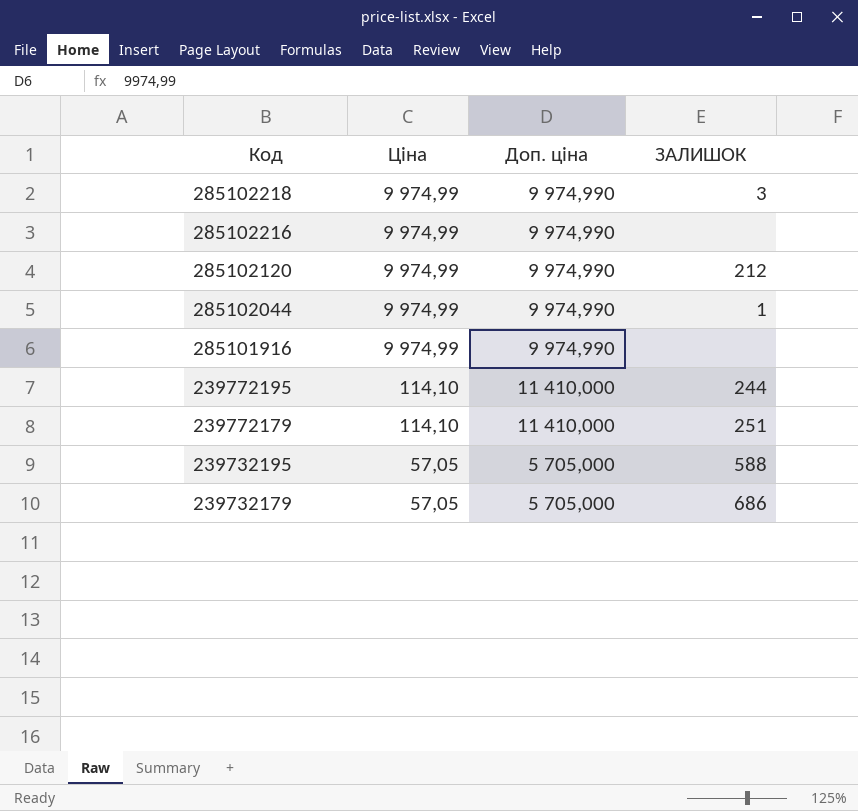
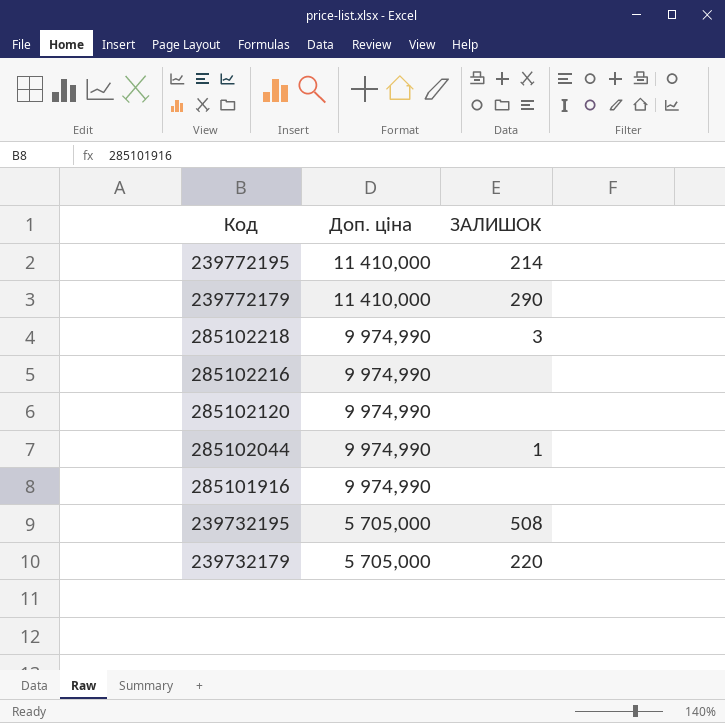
row order: Код descending -> Доп. ціна descending
column Ціна | position: 2 -> none
239772195 | ЗАЛИШОК: 244 -> 214
239772179 | ЗАЛИШОК: 251 -> 290
285102120 | ЗАЛИШОК: 212 -> none
239732195 | ЗАЛИШОК: 588 -> 508
239732179 | ЗАЛИШОК: 686 -> 220

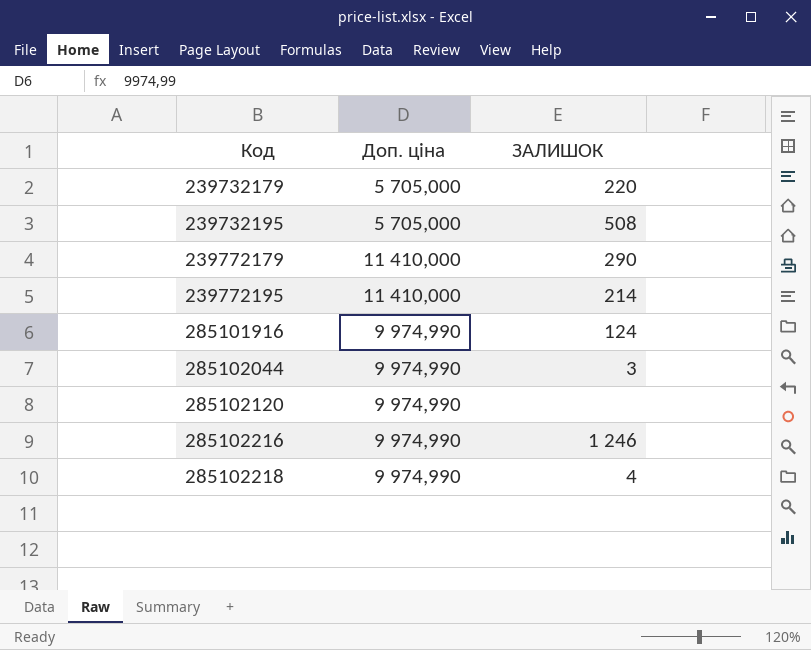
row order: Доп. ціна descending -> Код ascending
285101916 | ЗАЛИШОК: none -> 124
285102044 | ЗАЛИШОК: 1 -> 3
285102216 | ЗАЛИШОК: none -> 1 246
285102218 | ЗАЛИШОК: 3 -> 4

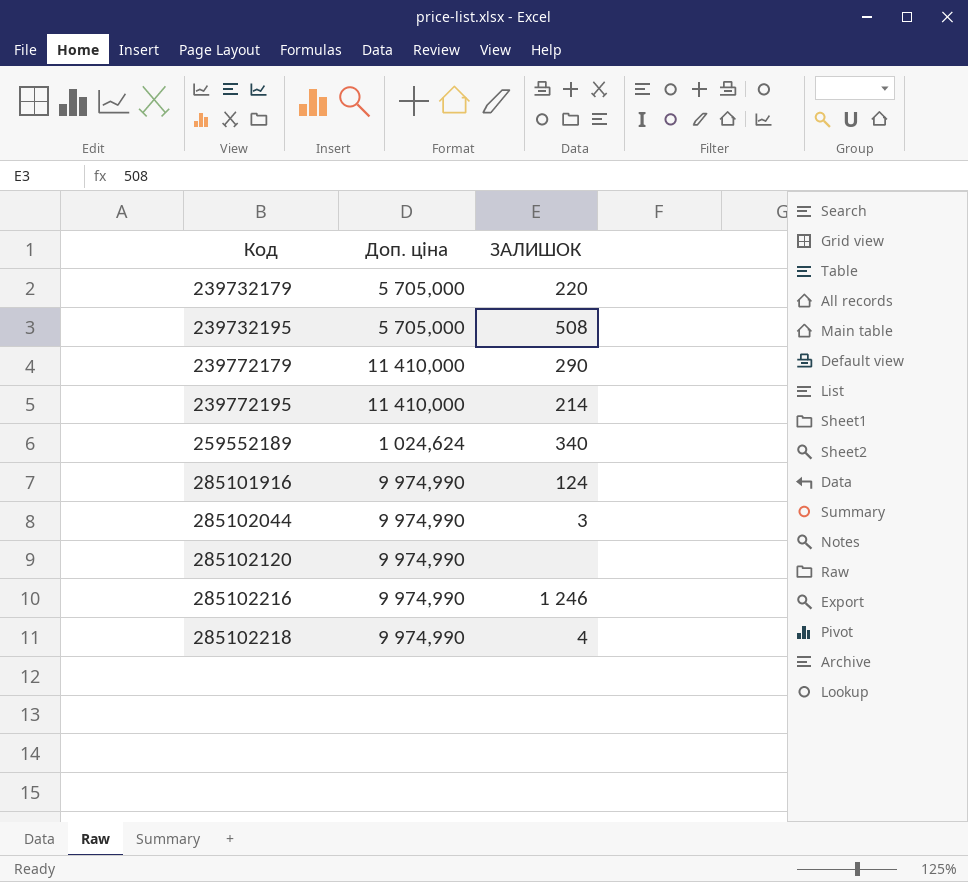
row 259552189: none -> 1 024,624 | 340

